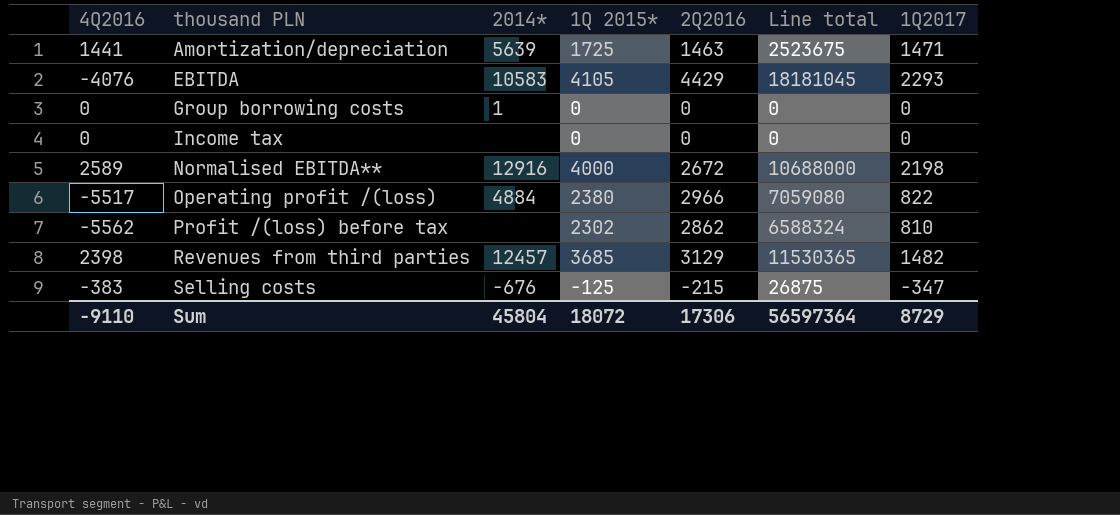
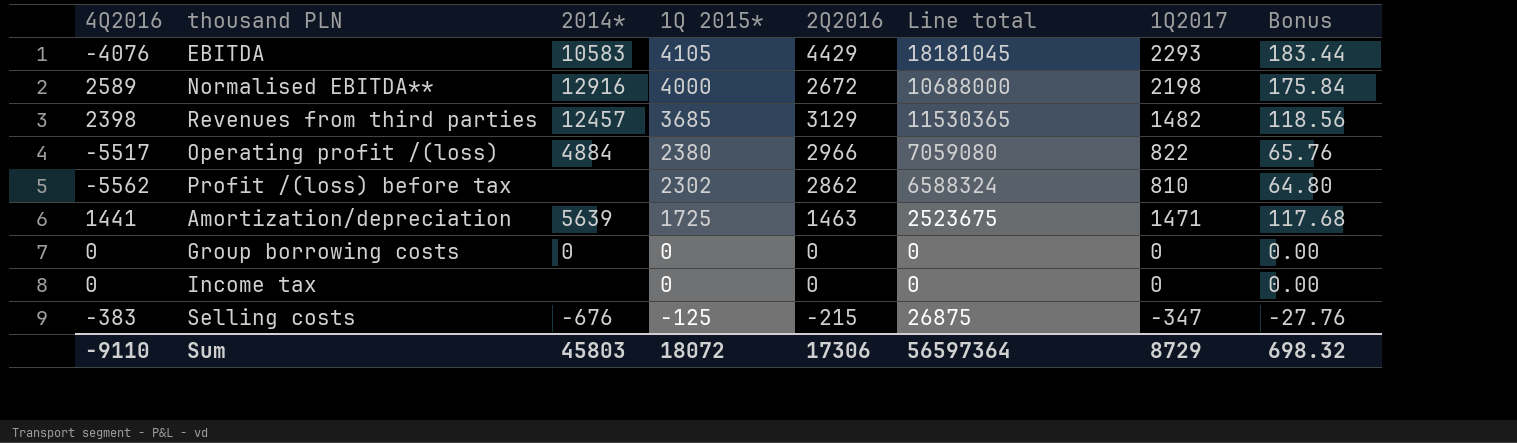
row order: thousand PLN ascending -> 1Q 2015* descending
column Bonus | formula: none -> [1Q2017] * 0.08
Group borrowing costs | 2014*: 1 -> 0
Sum | 2014*: 45804 -> 45803

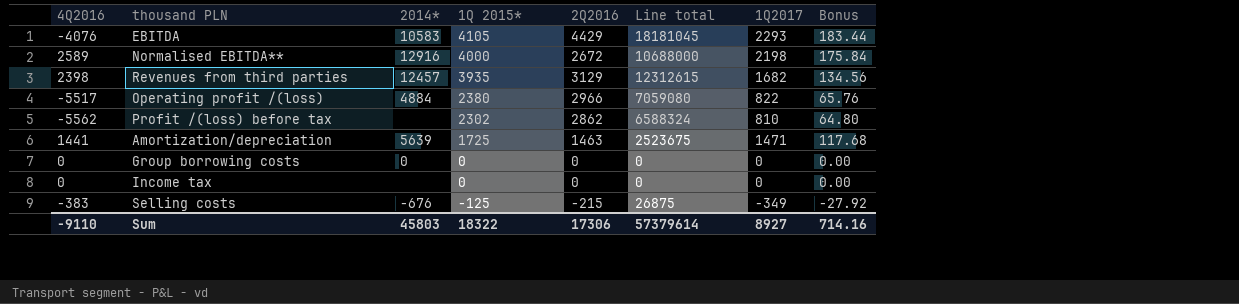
Revenues from third parties | 1Q 2015*: 3685 -> 3935
Revenues from third parties | Line total: 11530365 -> 12312615
Revenues from third parties | 1Q2017: 1482 -> 1682
Revenues from third parties | Bonus: 118.56 -> 134.56
Selling costs | 1Q2017: -347 -> -349
Selling costs | Bonus: -27.76 -> -27.92
Sum | 1Q 2015*: 18072 -> 18322
Sum | Line total: 56597364 -> 57379614
Sum | 1Q2017: 8729 -> 8927
Sum | Bonus: 698.32 -> 714.16

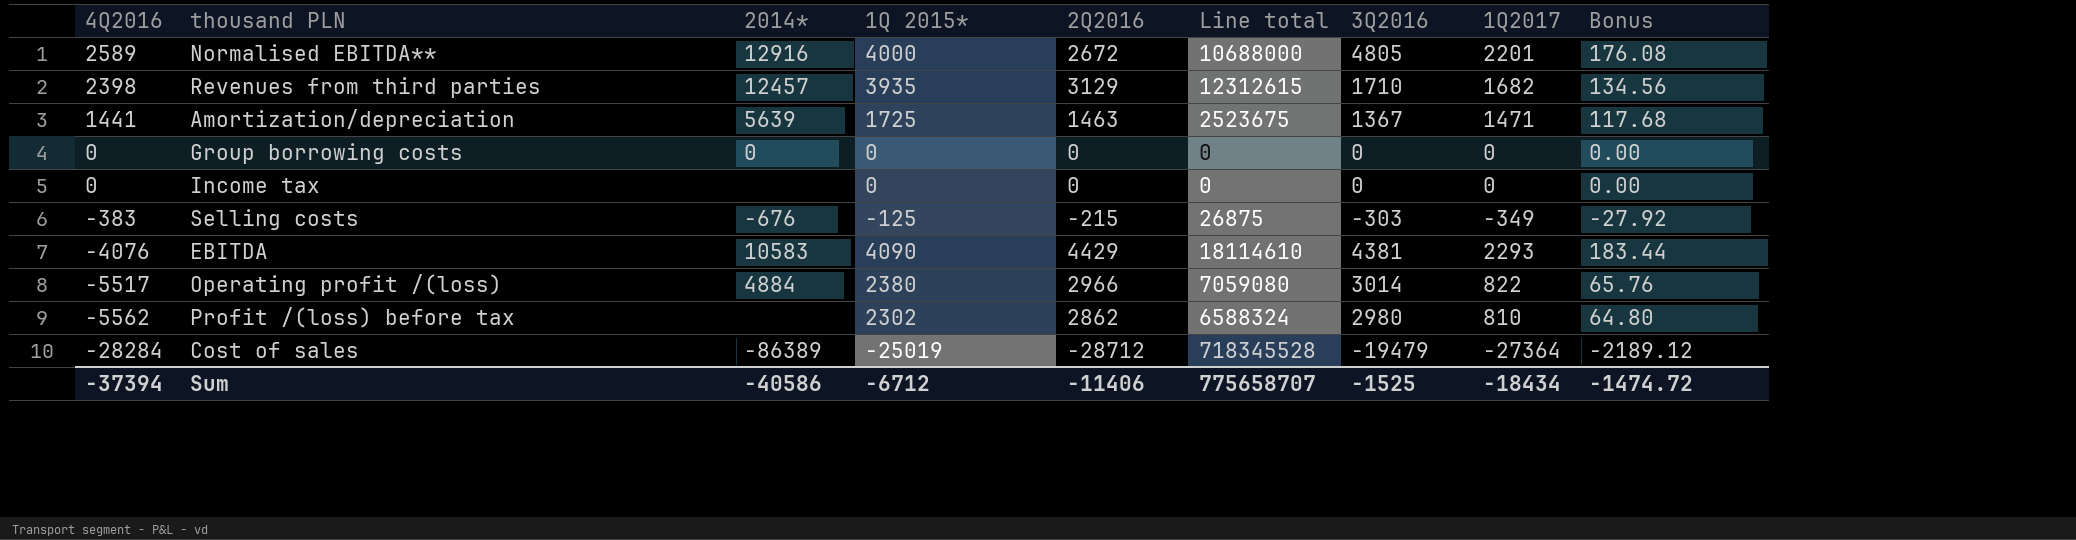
row order: 1Q 2015* descending -> 4Q2016 descending
column 3Q2016 | position: none -> 7
Normalised EBITDA** | 1Q2017: 2198 -> 2201
Normalised EBITDA** | Bonus: 175.84 -> 176.08
EBITDA | 1Q 2015*: 4105 -> 4090
EBITDA | Line total: 18181045 -> 18114610
row Cost of sales: none -> -28284 | -86389 | -25019 | -28712 | 718345528 | -19479 | -27364 | -2189.12
Sum | 4Q2016: -9110 -> -37394
Sum | 2014*: 45803 -> -40586
Sum | 1Q 2015*: 18322 -> -6712
Sum | 2Q2016: 17306 -> -11406
Sum | Line total: 57379614 -> 775658707
Sum | 1Q2017: 8927 -> -18434
Sum | Bonus: 714.16 -> -1474.72

